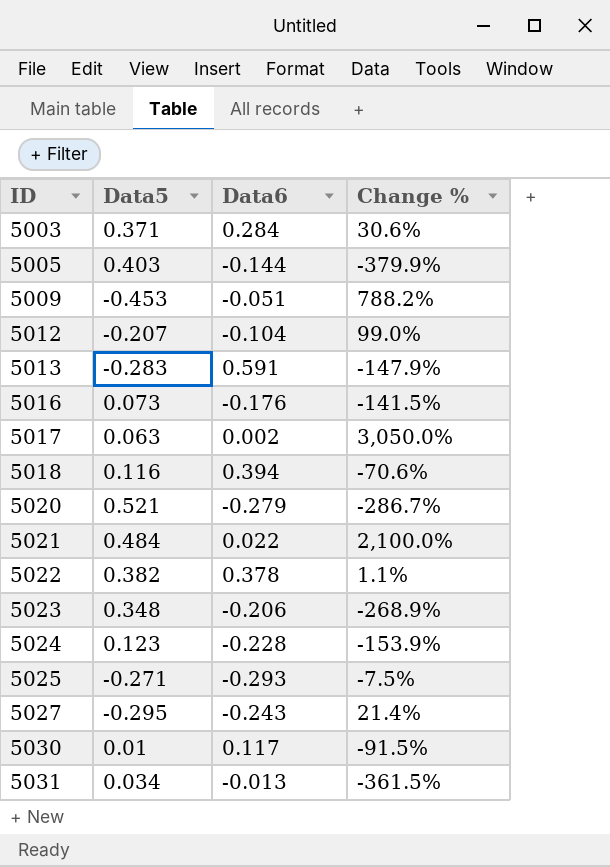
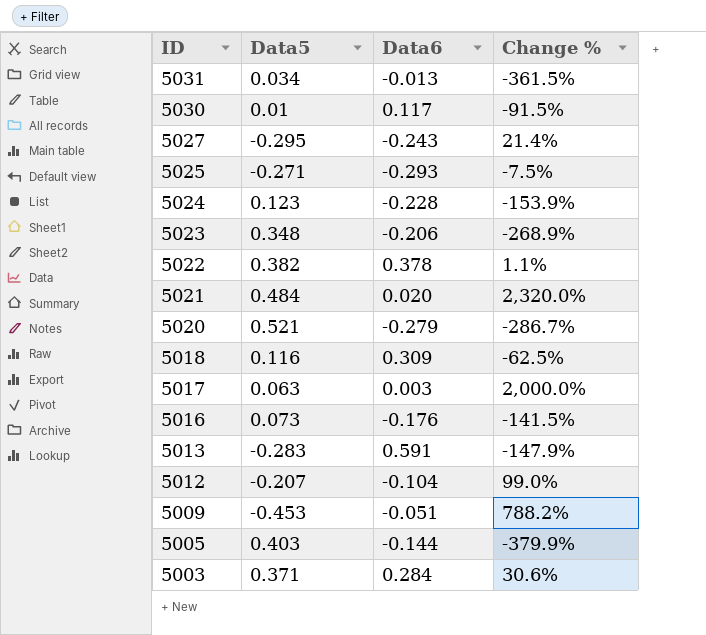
row order: ID ascending -> ID descending
5021 | Data6: 0.022 -> 0.020
5021 | Change %: 2,100.0% -> 2,320.0%
5018 | Data6: 0.394 -> 0.309
5018 | Change %: -70.6% -> -62.5%
5017 | Data6: 0.002 -> 0.003
5017 | Change %: 3,050.0% -> 2,000.0%

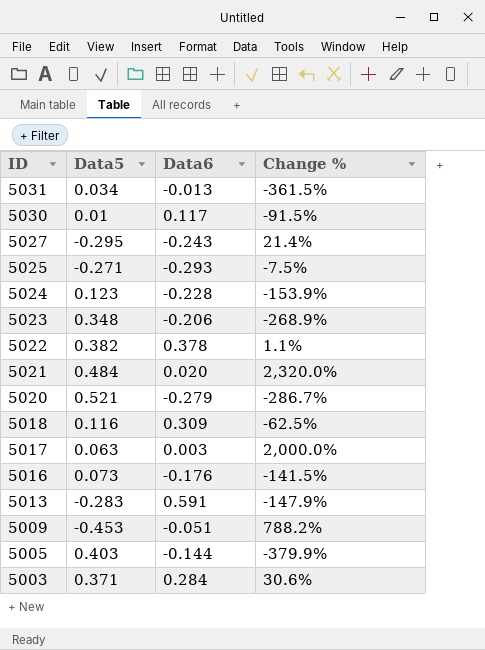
row 5012: -0.207 | -0.104 | 99.0% -> none

